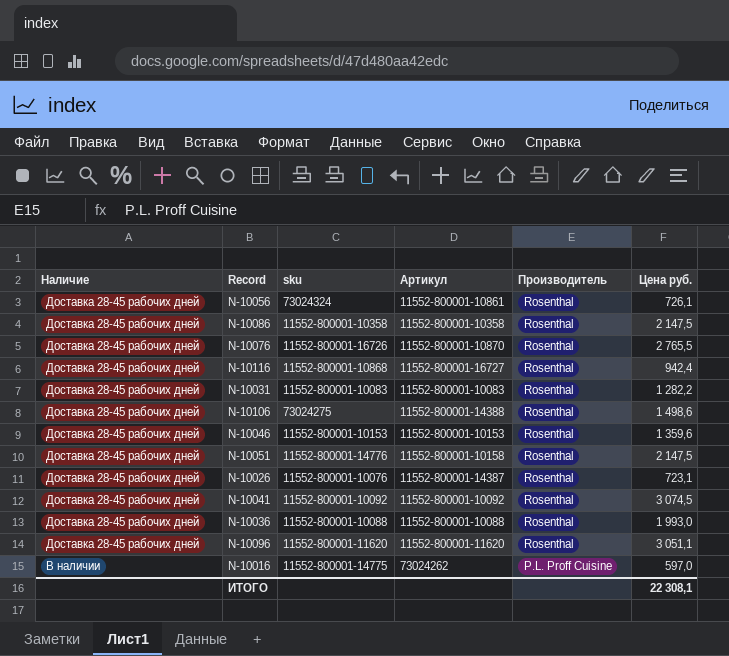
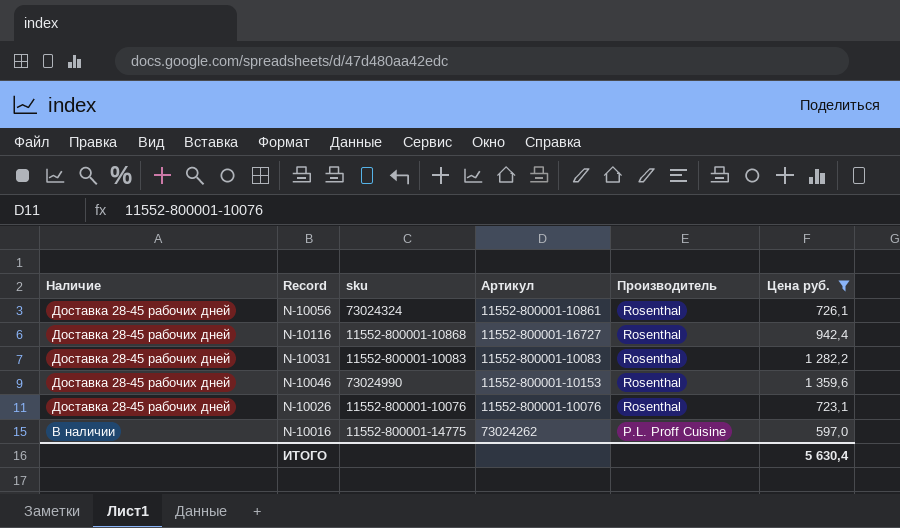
filter: none -> Цена руб. <= 1 359,6
N-10046 | sku: 11552-800001-10153 -> 73024990
N-10026 | Артикул: 11552-800001-14387 -> 11552-800001-10076
ИТОГО | Цена руб.: 22 308,1 -> 5 630,4

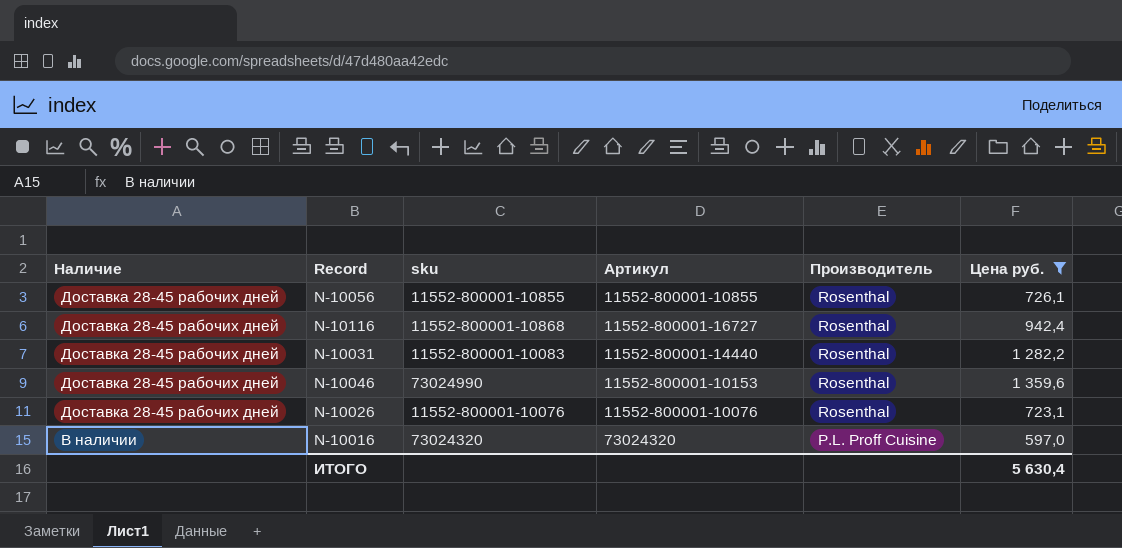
N-10056 | sku: 73024324 -> 11552-800001-10855
N-10056 | Артикул: 11552-800001-10861 -> 11552-800001-10855
N-10031 | Артикул: 11552-800001-10083 -> 11552-800001-14440
N-10016 | sku: 11552-800001-14775 -> 73024320
N-10016 | Артикул: 73024262 -> 73024320

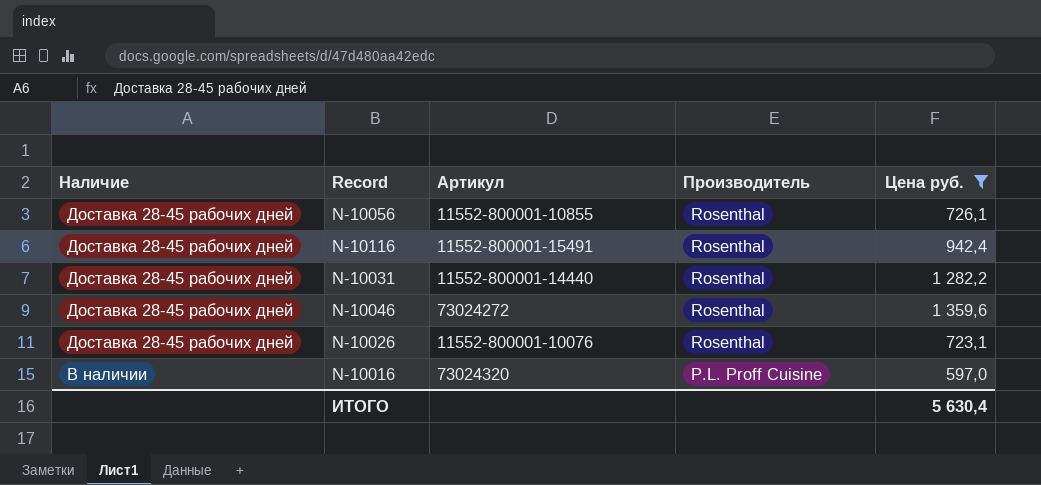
column sku | position: 3 -> none
N-10116 | Артикул: 11552-800001-16727 -> 11552-800001-15491
N-10046 | Артикул: 11552-800001-10153 -> 73024272

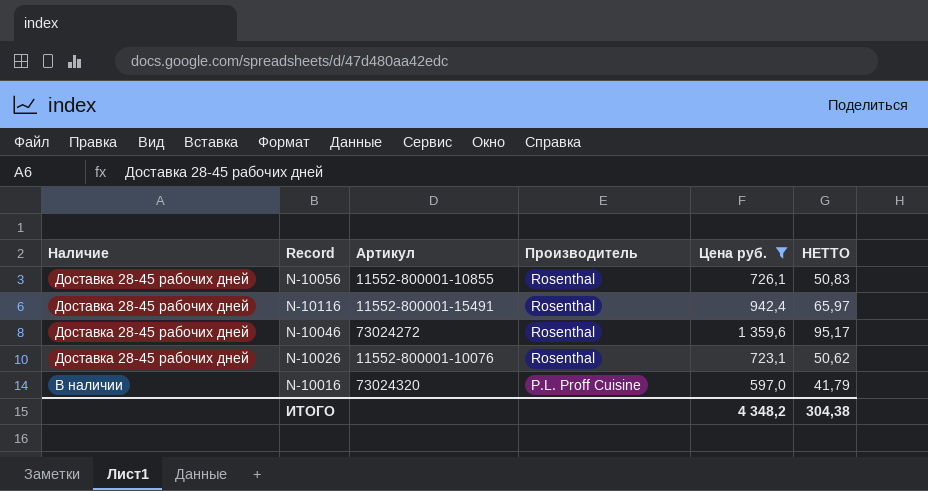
column НЕТТО | formula: none -> [Цена руб.] * 0,07
row N-10031: Доставка 28-45 рабочих дней | 11552-800001-14440 | Rosenthal | 1 282,2 -> none
ИТОГО | Цена руб.: 5 630,4 -> 4 348,2

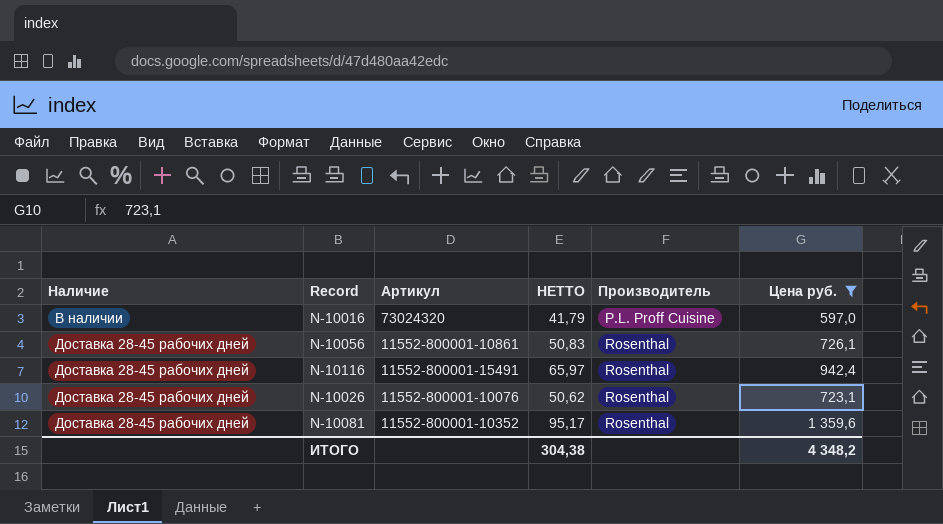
row order: Наличие descending -> Наличие ascending
column НЕТТО | position: 6 -> 4
row N-10046: Доставка 28-45 рабочих дней | 73024272 | Rosenthal | 1 359,6 | 95,17 -> none
N-10056 | Артикул: 11552-800001-10855 -> 11552-800001-10861
row N-10081: none -> Доставка 28-45 рабочих дней | 11552-800001-10352 | 95,17 | Rosenthal | 1 359,6

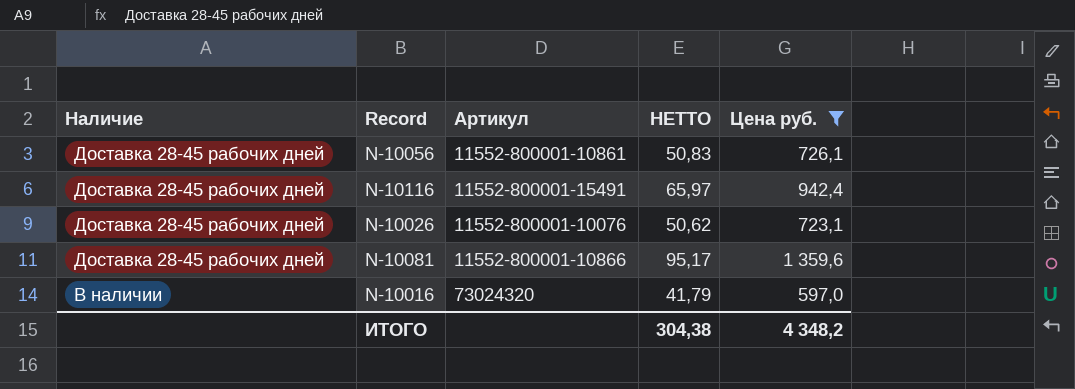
row order: Наличие ascending -> Наличие descending
column Производитель | position: 5 -> none
N-10081 | Артикул: 11552-800001-10352 -> 11552-800001-10866

